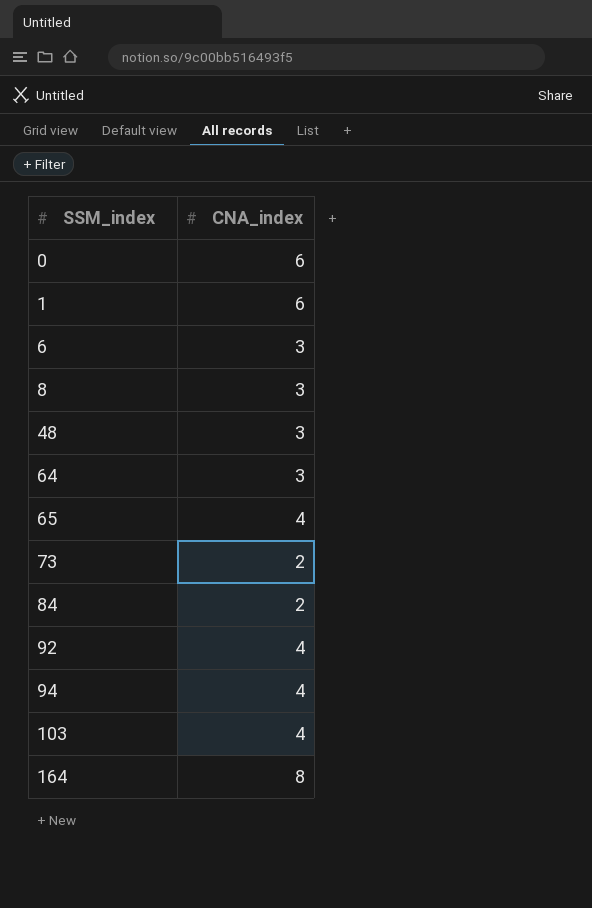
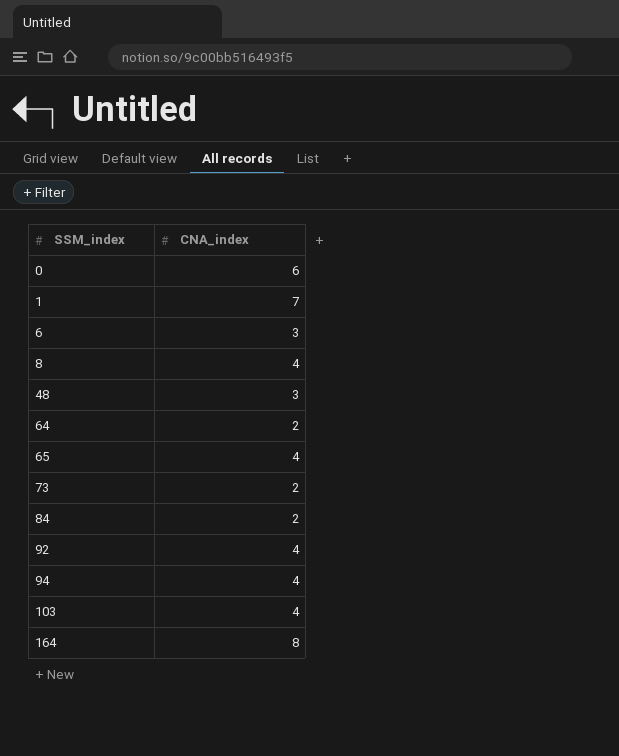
1 | CNA_index: 6 -> 7
8 | CNA_index: 3 -> 4
64 | CNA_index: 3 -> 2

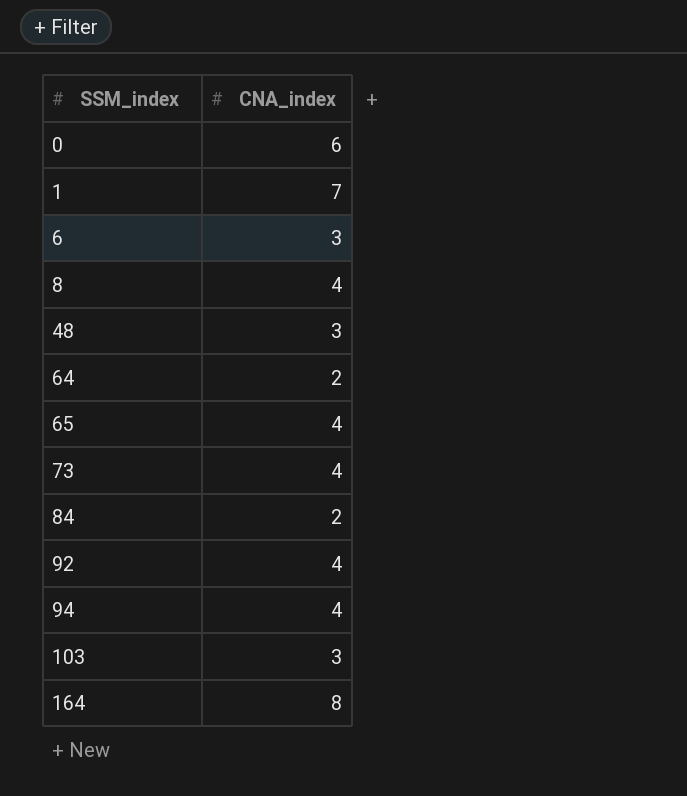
73 | CNA_index: 2 -> 4
103 | CNA_index: 4 -> 3

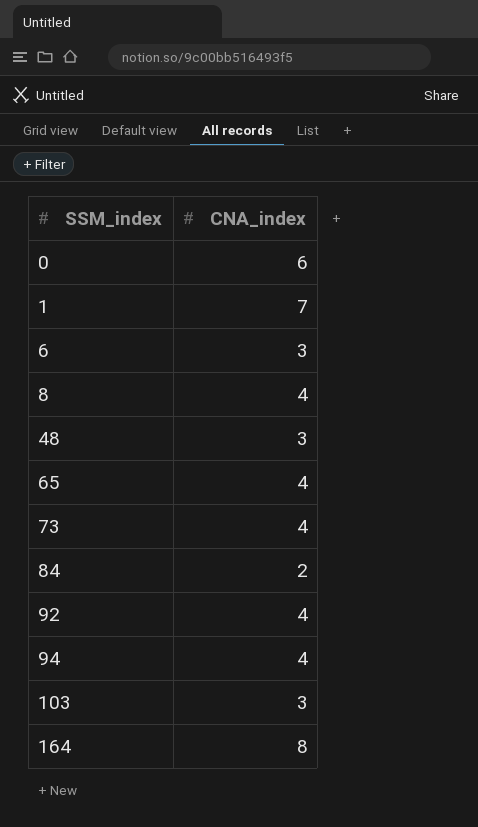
row 64: 2 -> none

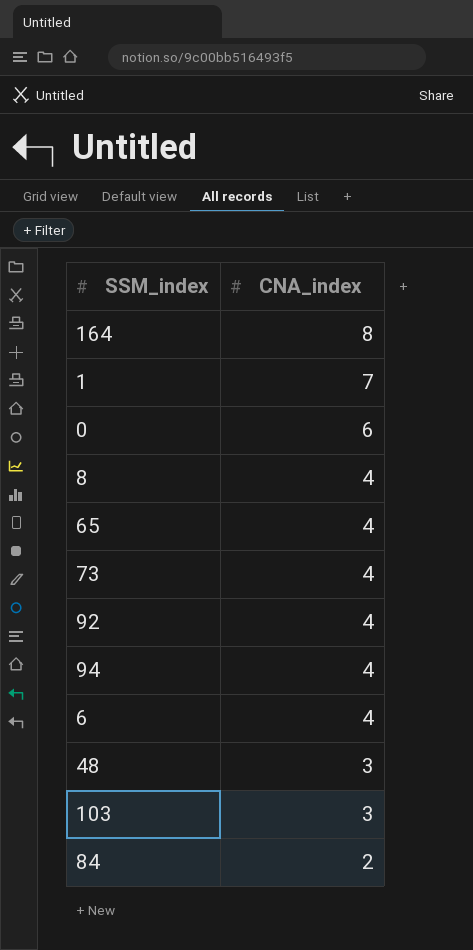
row order: SSM_index ascending -> CNA_index descending
6 | CNA_index: 3 -> 4

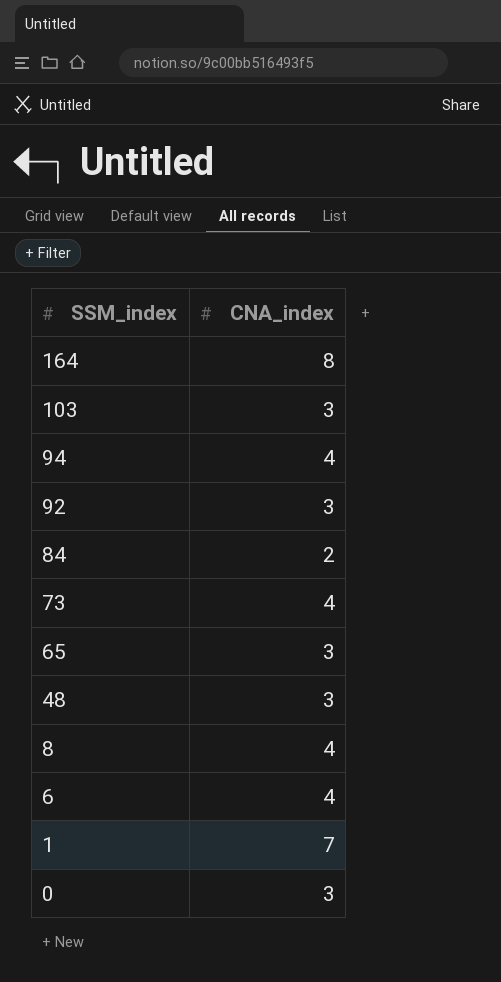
row order: CNA_index descending -> SSM_index descending
92 | CNA_index: 4 -> 3
65 | CNA_index: 4 -> 3
0 | CNA_index: 6 -> 3

